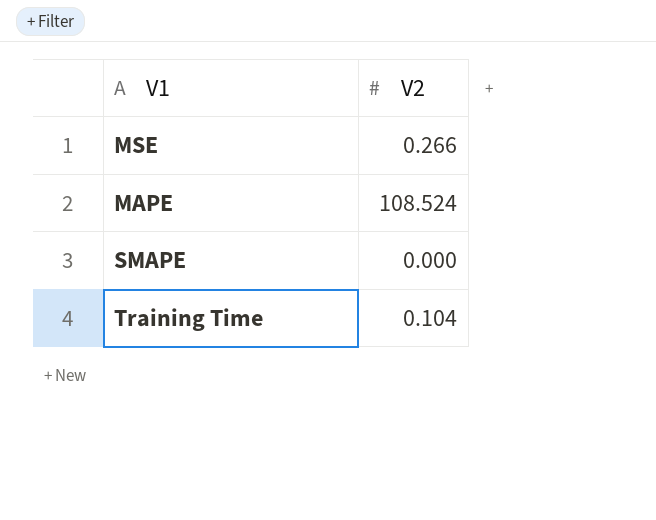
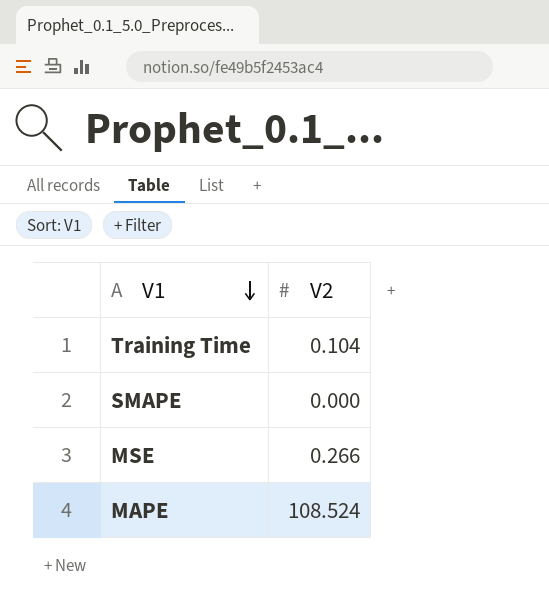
row order: none -> V1 descending

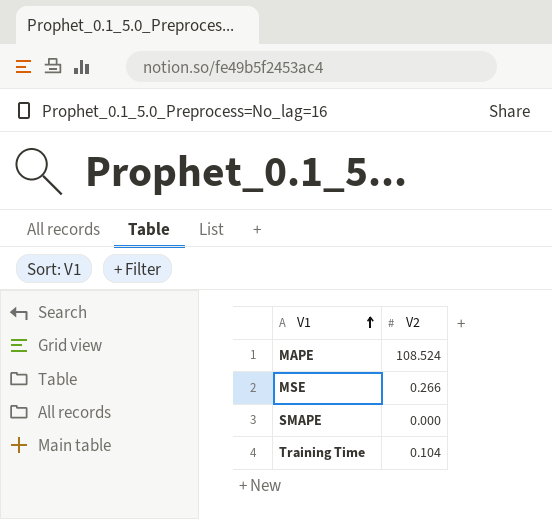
row order: V1 descending -> V1 ascending

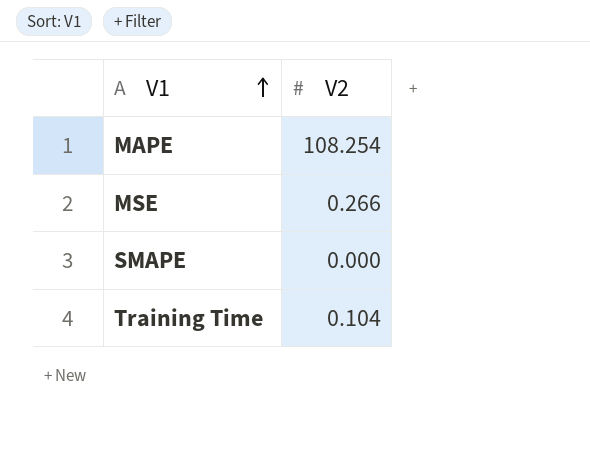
MAPE | V2: 108.524 -> 108.254

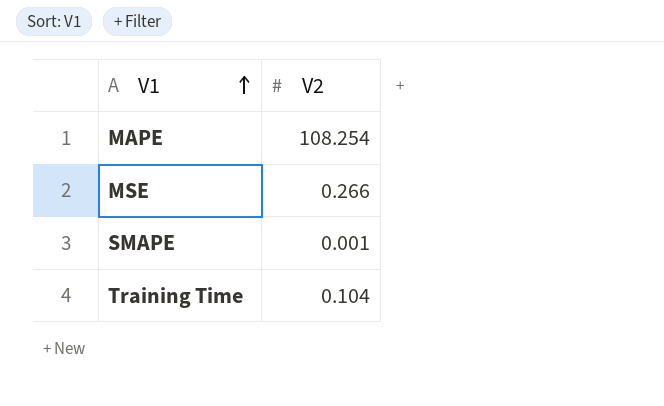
SMAPE | V2: 0.000 -> 0.001

